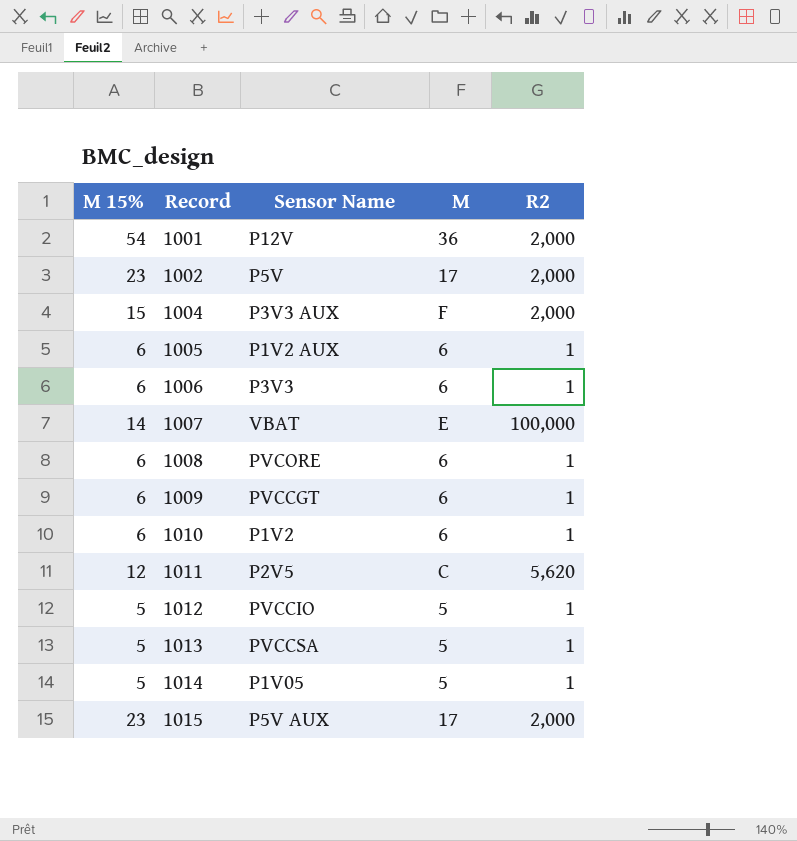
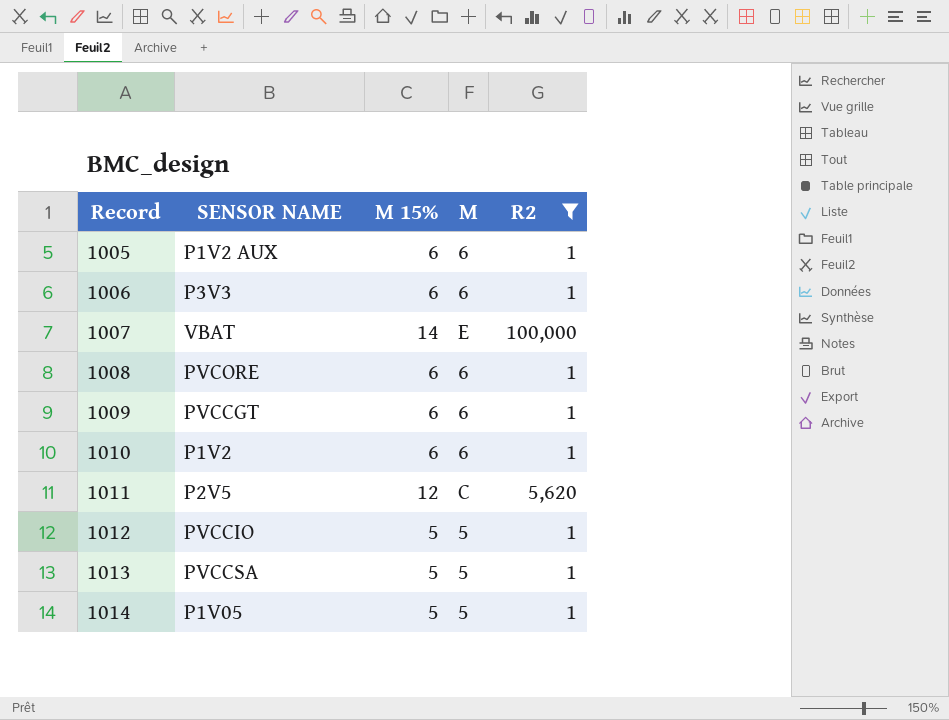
filter: none -> R2 != 2,000
column name: Sensor Name -> SENSOR NAME
column M 15% | position: 1 -> 3

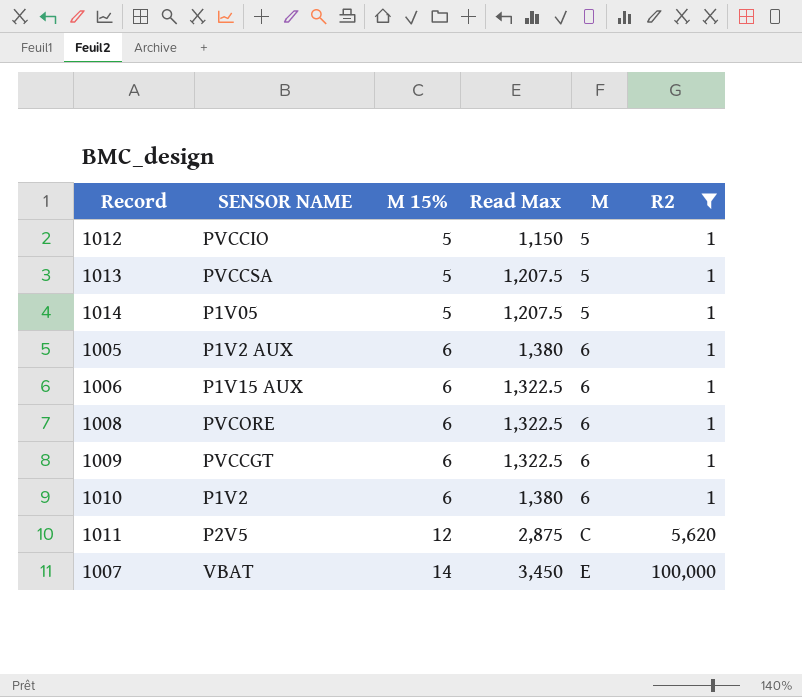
row order: Record ascending -> M 15% ascending
column Read Max | position: none -> 4
1006 | SENSOR NAME: P3V3 -> P1V15 AUX

